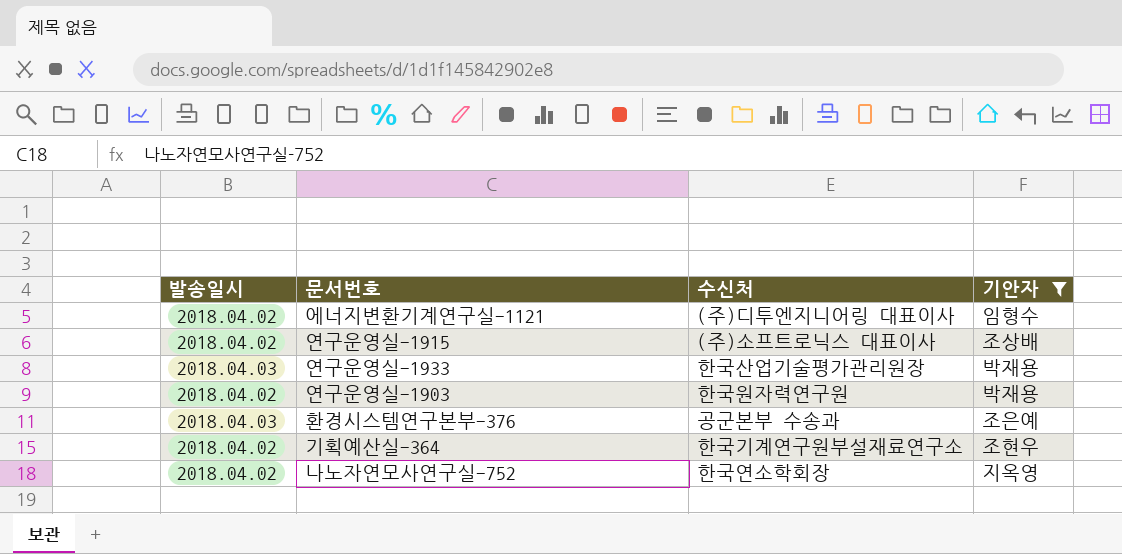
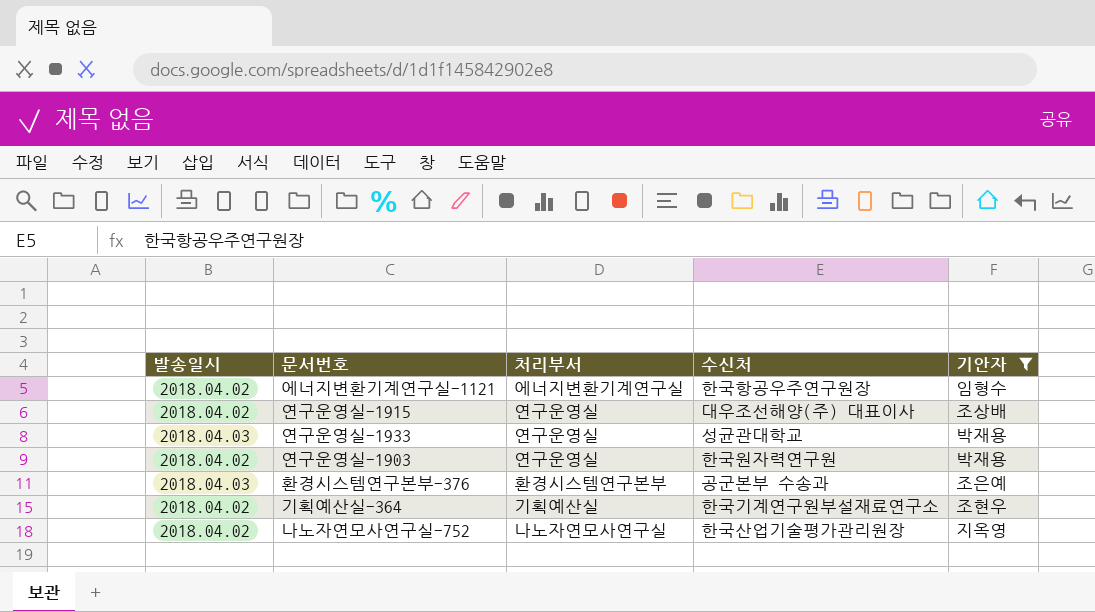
column 처리부서 | position: none -> 3
에너지변환기계연구실-1121 | 수신처: (주)디투엔지니어링 대표이사 -> 한국항공우주연구원장
연구운영실-1915 | 수신처: (주)소프트로닉스 대표이사 -> 대우조선해양(주) 대표이사
연구운영실-1933 | 수신처: 한국산업기술평가관리원장 -> 성균관대학교
나노자연모사연구실-752 | 수신처: 한국연소학회장 -> 한국산업기술평가관리원장

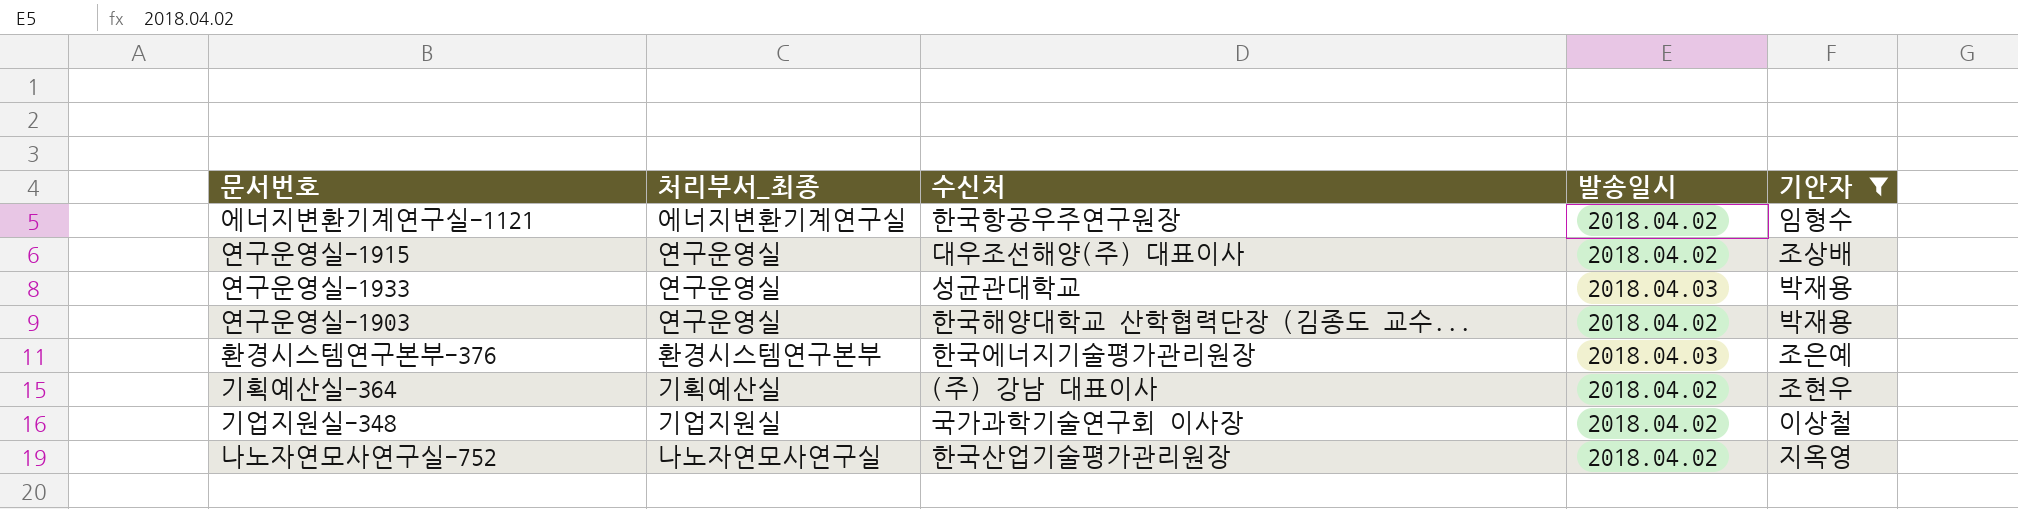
column name: 처리부서 -> 처리부서_최종
column 발송일시 | position: 1 -> 4
연구운영실-1903 | 수신처: 한국원자력연구원 -> 한국해양대학교 산학협력단장 (김종도 교수...
환경시스템연구본부-376 | 수신처: 공군본부 수송과 -> 한국에너지기술평가관리원장
기획예산실-364 | 수신처: 한국기계연구원부설재료연구소 -> (주) 강남 대표이사
row 기업지원실-348: none -> 기업지원실 | 국가과학기술연구회 이사장 | 2018.04.02 | 이상철

